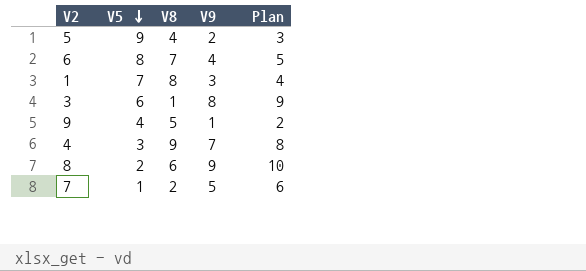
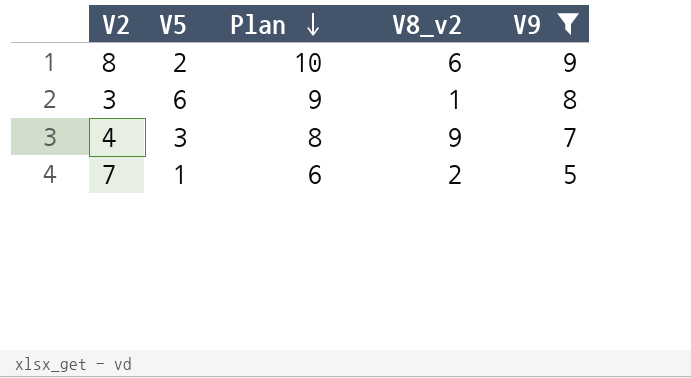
filter: none -> V9 >= 5
row order: V5 descending -> Plan descending
column Plan | position: 5 -> 3
column name: V8 -> V8_v2

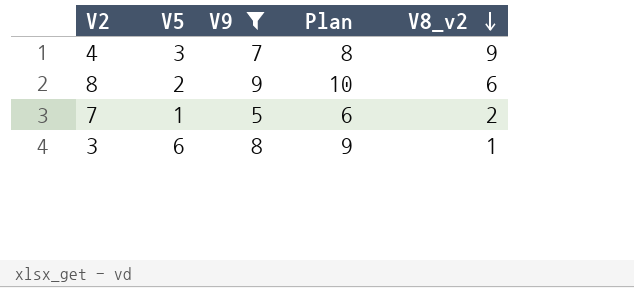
row order: Plan descending -> V8_v2 descending
column V9 | position: 5 -> 3

